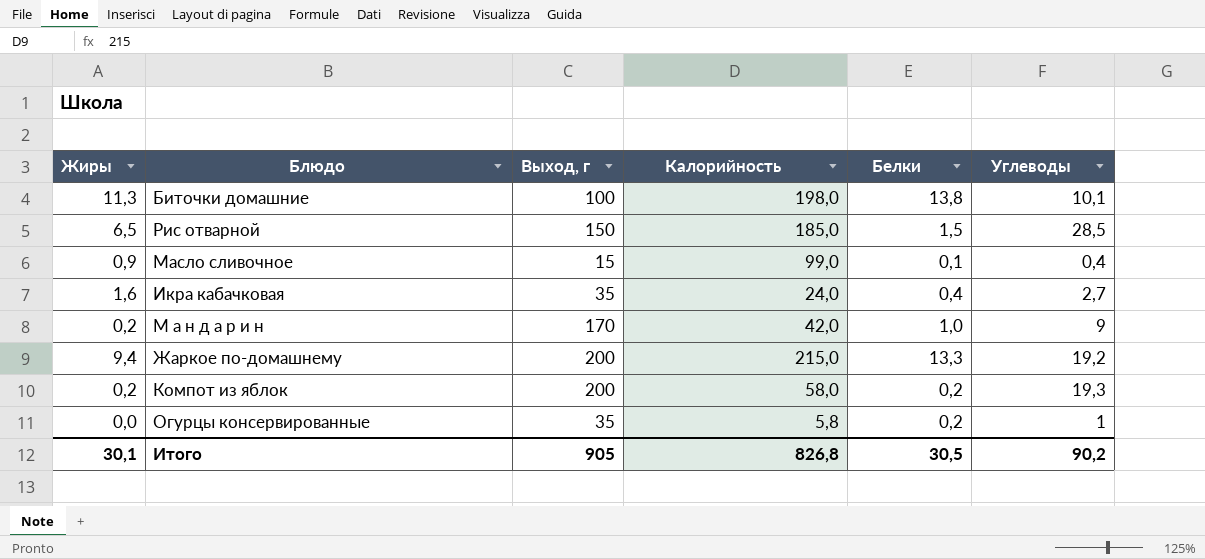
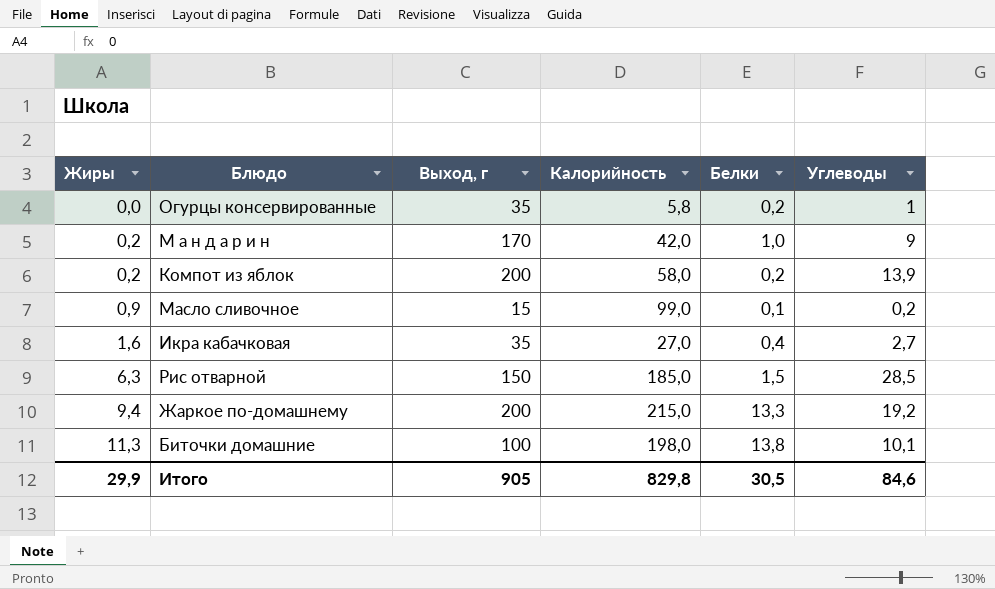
row order: none -> Жиры ascending
Компот из яблок | Углеводы: 19,3 -> 13,9
Масло сливочное | Углеводы: 0,4 -> 0,2
Икра кабачковая | Калорийность: 24,0 -> 27,0
Рис отварной | Жиры: 6,5 -> 6,3
Итого | Жиры: 30,1 -> 29,9
Итого | Калорийность: 826,8 -> 829,8
Итого | Углеводы: 90,2 -> 84,6

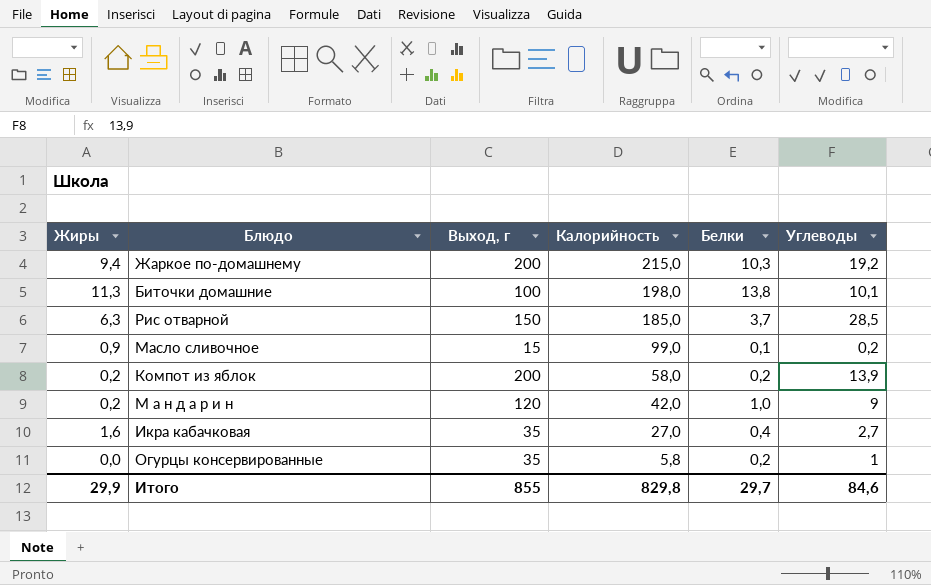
row order: Жиры ascending -> Калорийность descending
Жаркое по-домашнему | Белки: 13,3 -> 10,3
Рис отварной | Белки: 1,5 -> 3,7
М а н д а р и н | Выход, г: 170 -> 120
Итого | Выход, г: 905 -> 855
Итого | Белки: 30,5 -> 29,7

